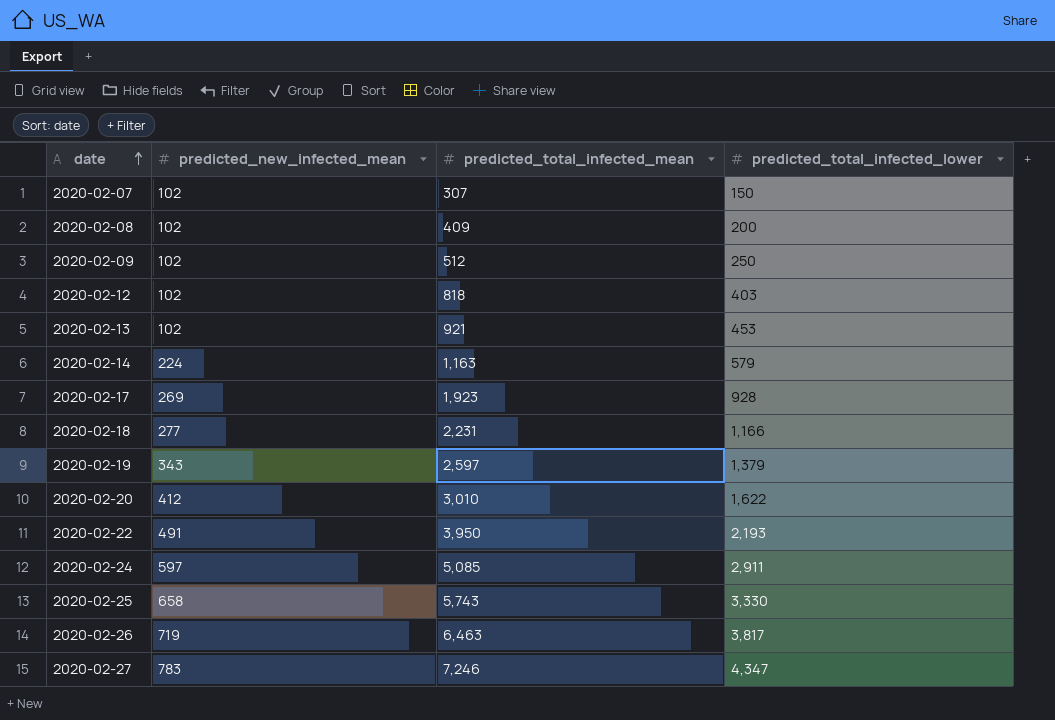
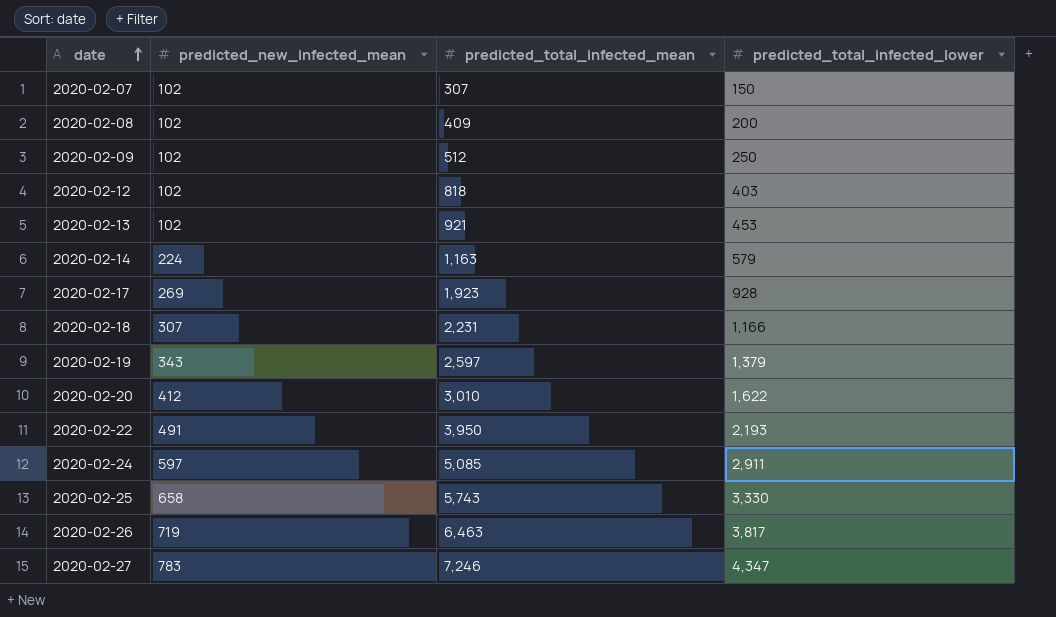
2020-02-18 | predicted_new_infected_mean: 277 -> 307

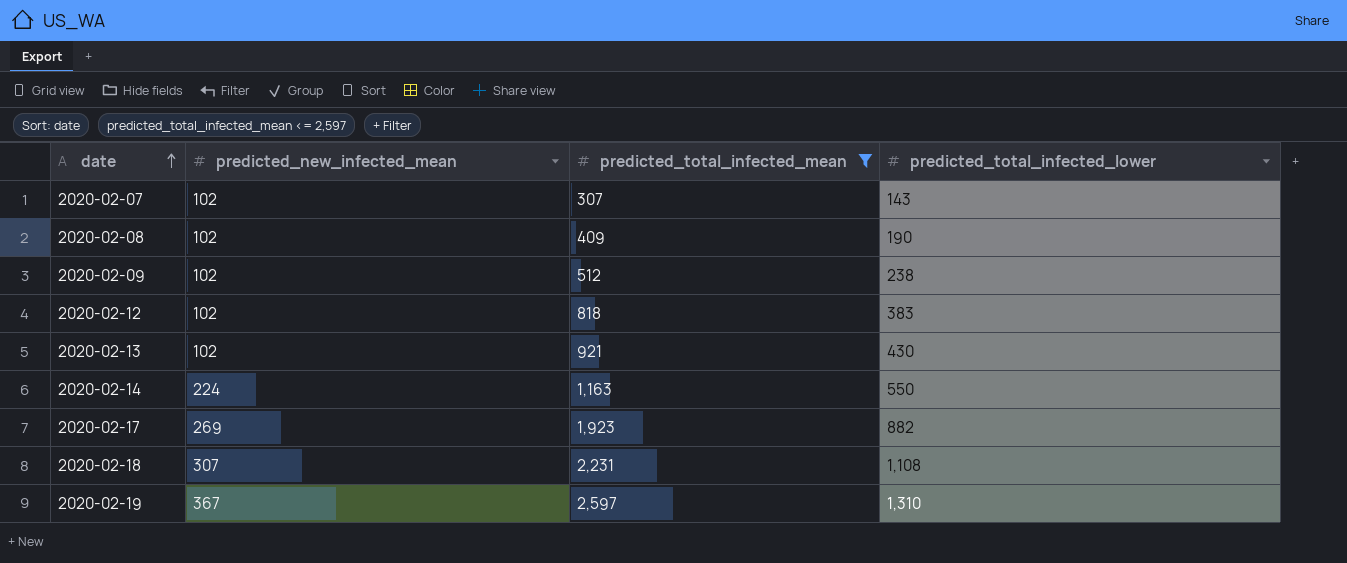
filter: none -> predicted_total_infected_mean <= 2,597
2020-02-07 | predicted_total_infected_lower: 150 -> 143
2020-02-08 | predicted_total_infected_lower: 200 -> 190
2020-02-09 | predicted_total_infected_lower: 250 -> 238
2020-02-12 | predicted_total_infected_lower: 403 -> 383
2020-02-13 | predicted_total_infected_lower: 453 -> 430
2020-02-14 | predicted_total_infected_lower: 579 -> 550
2020-02-17 | predicted_total_infected_lower: 928 -> 882
2020-02-18 | predicted_total_infected_lower: 1,166 -> 1,108
2020-02-19 | predicted_new_infected_mean: 343 -> 367
2020-02-19 | predicted_total_infected_lower: 1,379 -> 1,310

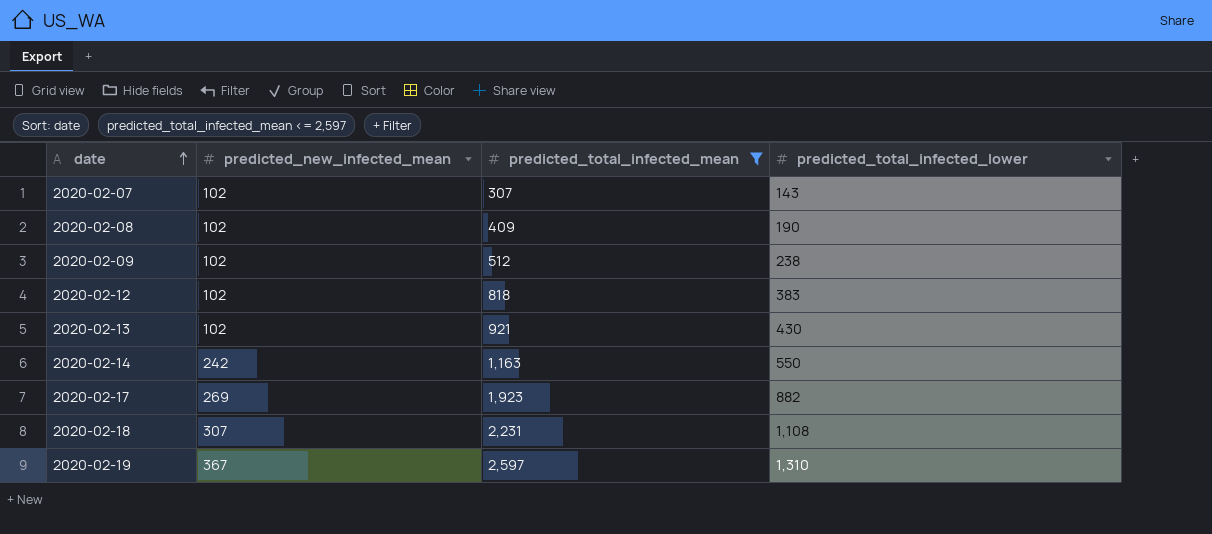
2020-02-14 | predicted_new_infected_mean: 224 -> 242

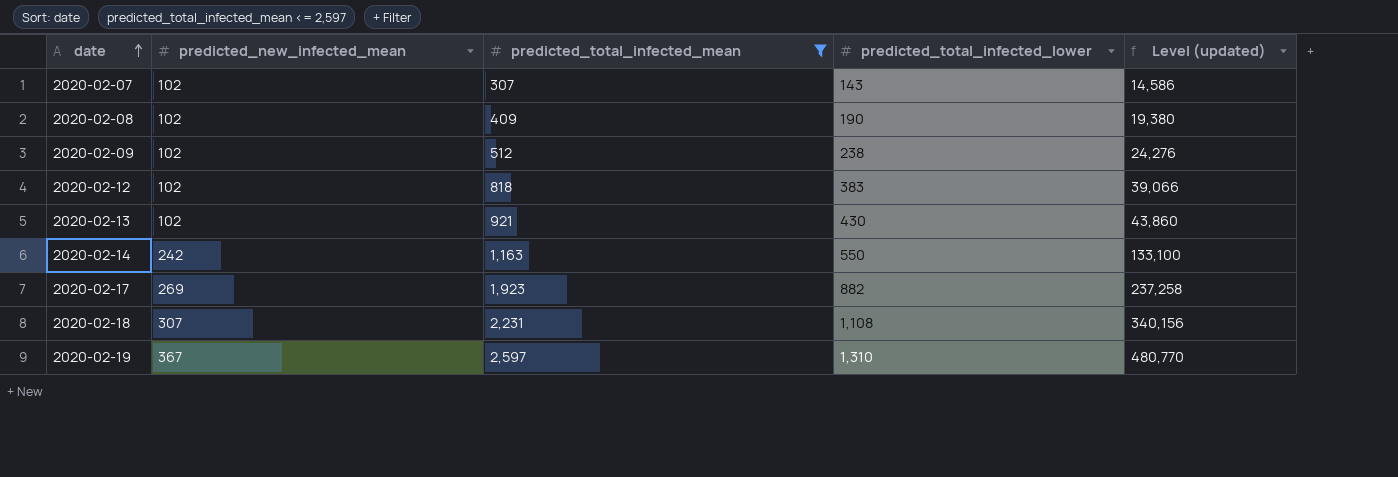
column Level (updated) | formula: none -> [predicted_new_infected_mean] * [predicted_total_infected_lower]

